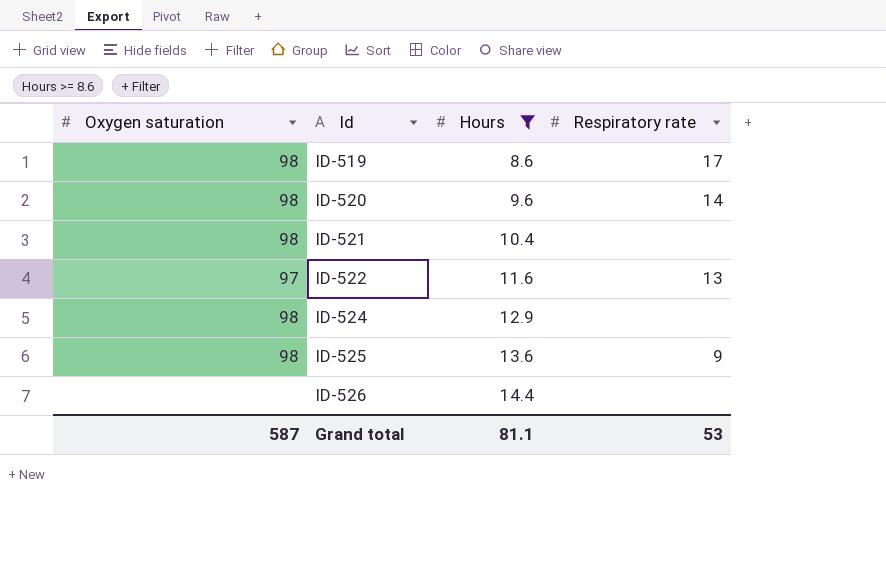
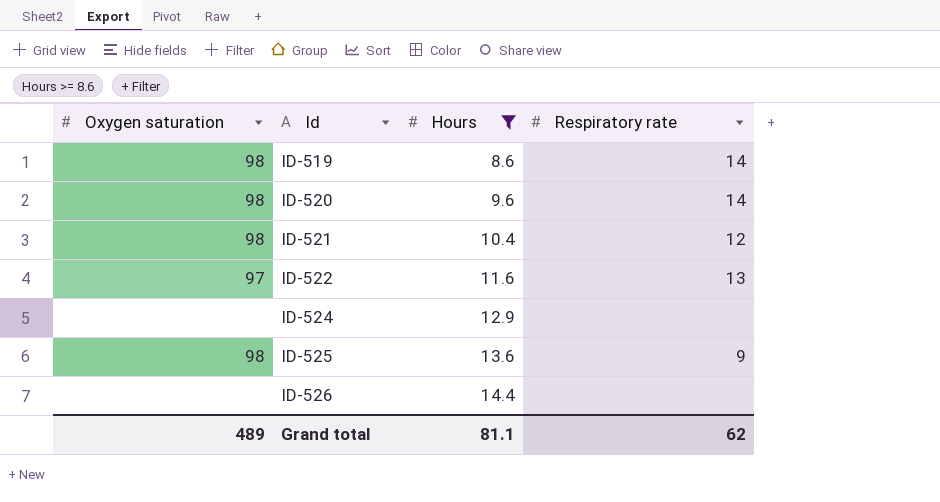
ID-519 | Respiratory rate: 17 -> 14
ID-521 | Respiratory rate: none -> 12
ID-524 | Oxygen saturation: 98 -> none
Grand total | Oxygen saturation: 587 -> 489
Grand total | Respiratory rate: 53 -> 62

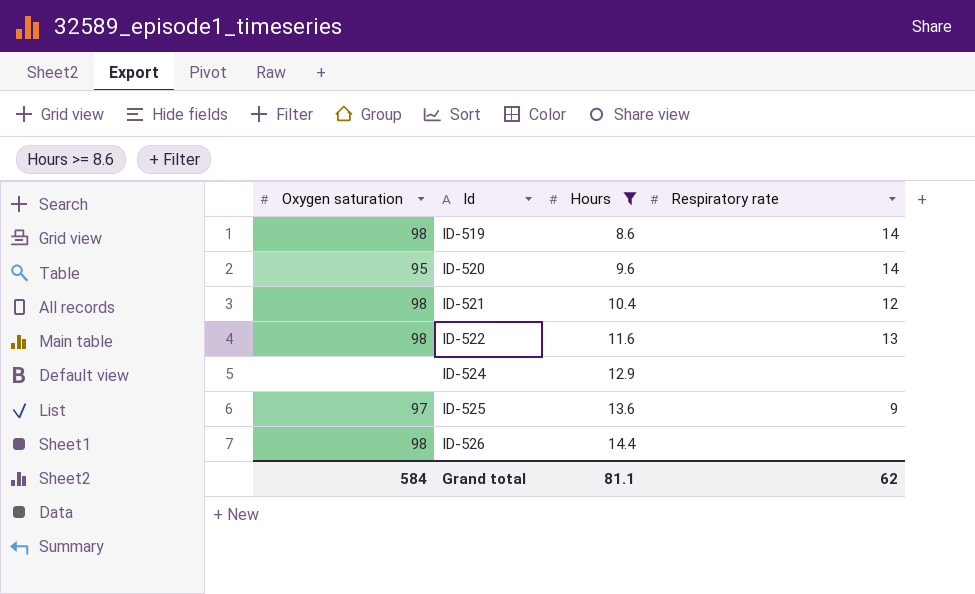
ID-520 | Oxygen saturation: 98 -> 95
ID-522 | Oxygen saturation: 97 -> 98
ID-525 | Oxygen saturation: 98 -> 97
ID-526 | Oxygen saturation: none -> 98
Grand total | Oxygen saturation: 489 -> 584

